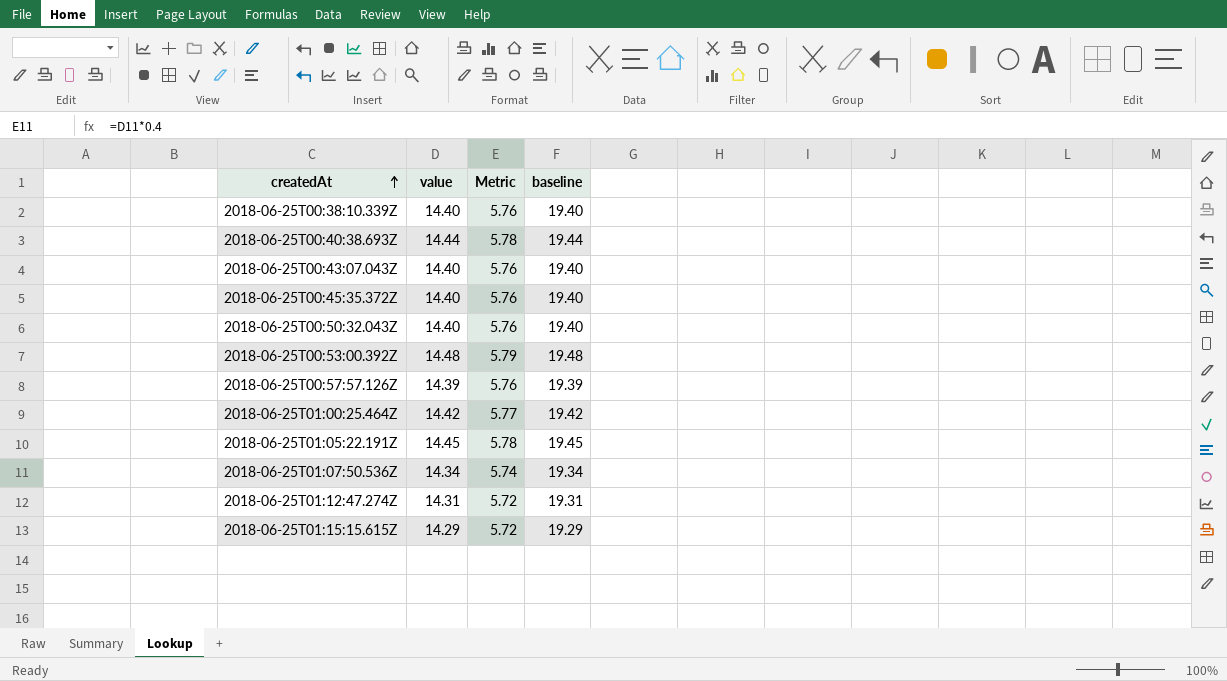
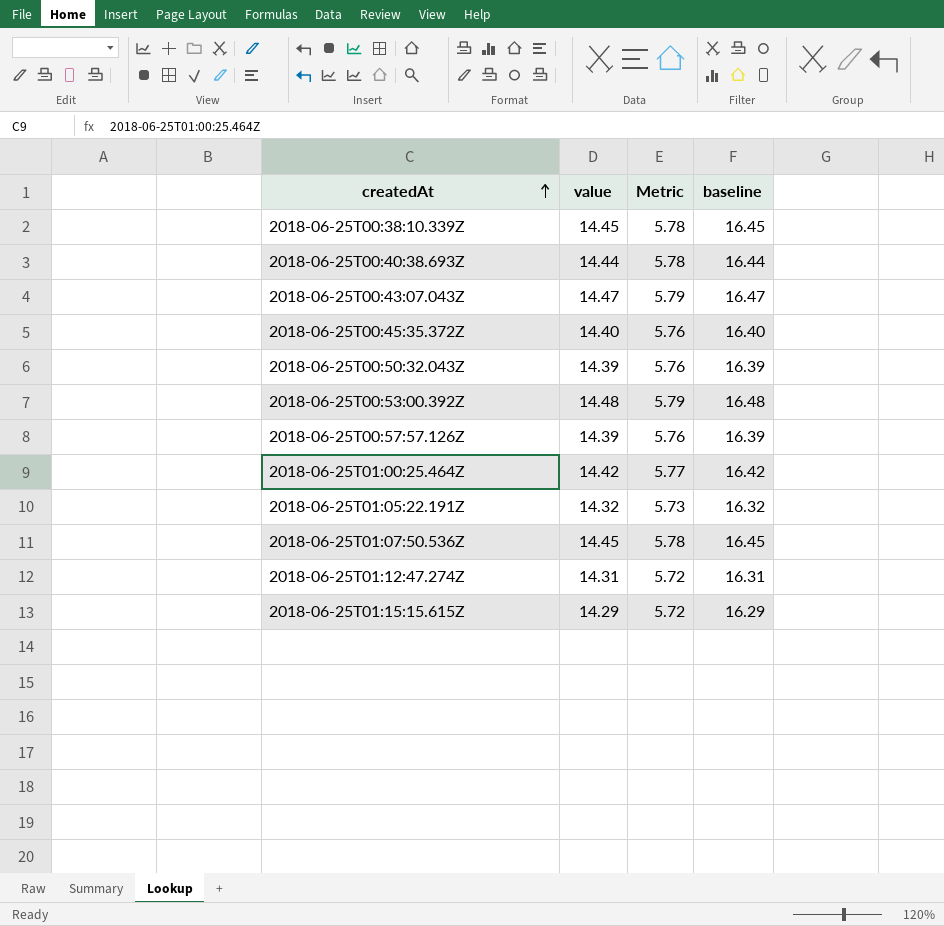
column baseline | formula: [value] + 5 -> [value] + 2
2018-06-25T00:38:10.339Z | value: 14.40 -> 14.45
2018-06-25T00:38:10.339Z | Metric: 5.76 -> 5.78
2018-06-25T00:43:07.043Z | value: 14.40 -> 14.47
2018-06-25T00:43:07.043Z | Metric: 5.76 -> 5.79
2018-06-25T00:50:32.043Z | value: 14.40 -> 14.39
2018-06-25T01:05:22.191Z | value: 14.45 -> 14.32
2018-06-25T01:05:22.191Z | Metric: 5.78 -> 5.73
2018-06-25T01:07:50.536Z | value: 14.34 -> 14.45
2018-06-25T01:07:50.536Z | Metric: 5.74 -> 5.78

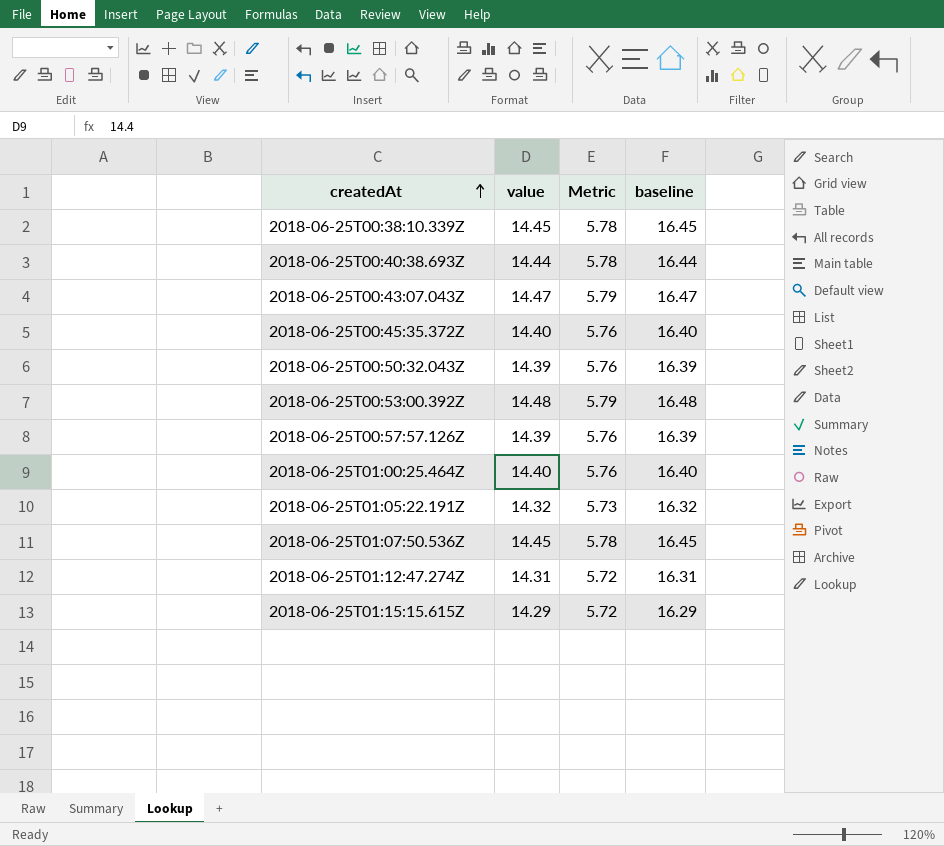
2018-06-25T01:00:25.464Z | value: 14.42 -> 14.40
2018-06-25T01:00:25.464Z | Metric: 5.77 -> 5.76
2018-06-25T01:00:25.464Z | baseline: 16.42 -> 16.40

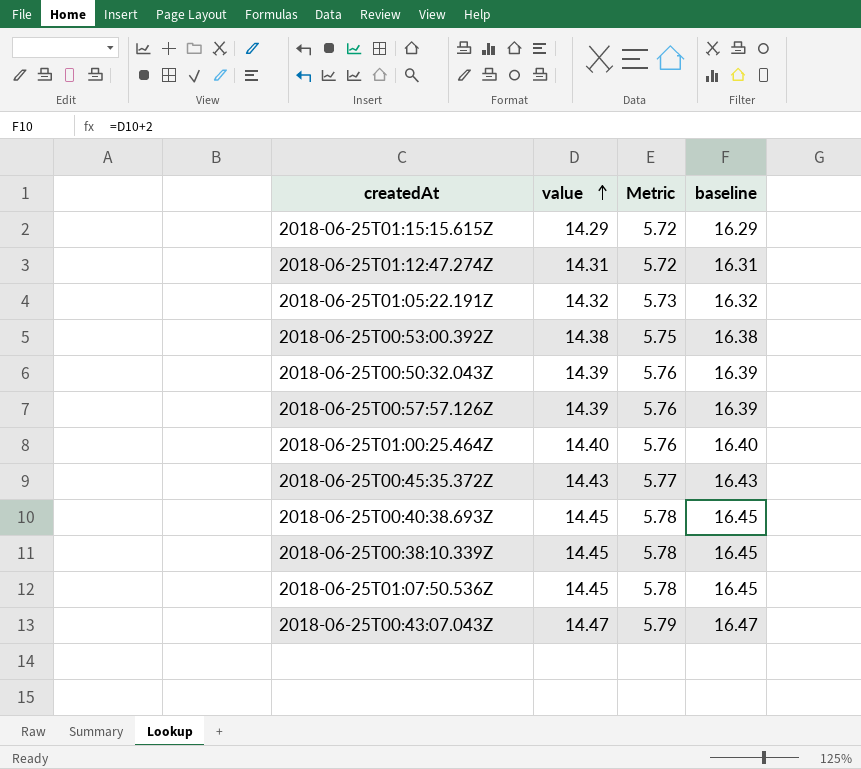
row order: createdAt ascending -> value ascending
2018-06-25T00:53:00.392Z | value: 14.48 -> 14.38
2018-06-25T00:53:00.392Z | Metric: 5.79 -> 5.75
2018-06-25T00:53:00.392Z | baseline: 16.48 -> 16.38
2018-06-25T00:45:35.372Z | value: 14.40 -> 14.43
2018-06-25T00:45:35.372Z | Metric: 5.76 -> 5.77
2018-06-25T00:45:35.372Z | baseline: 16.40 -> 16.43
2018-06-25T00:40:38.693Z | value: 14.44 -> 14.45
2018-06-25T00:40:38.693Z | baseline: 16.44 -> 16.45

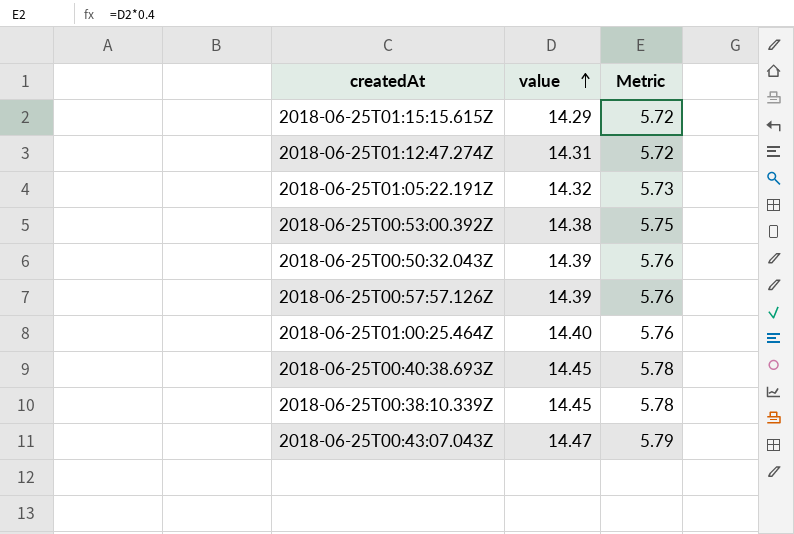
column baseline | formula: [value] + 2 -> none
row 2018-06-25T00:45:35.372Z: 14.43 | 5.77 | 16.43 -> none
row 2018-06-25T01:07:50.536Z: 14.45 | 5.78 | 16.45 -> none

